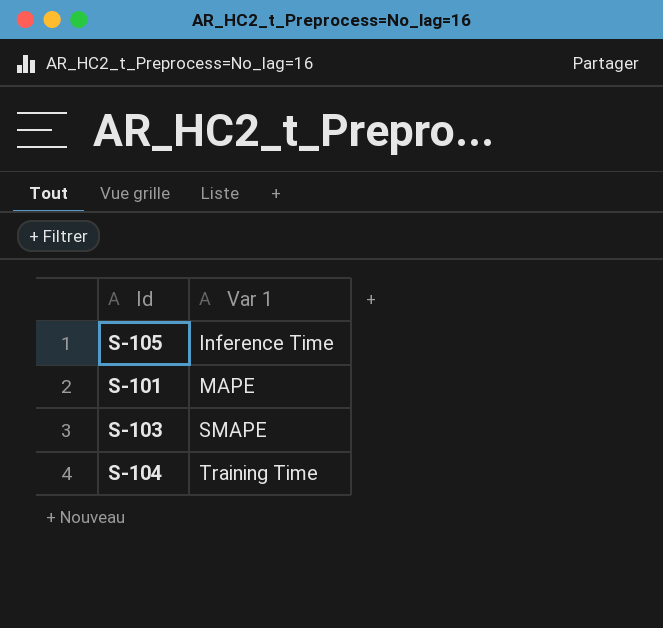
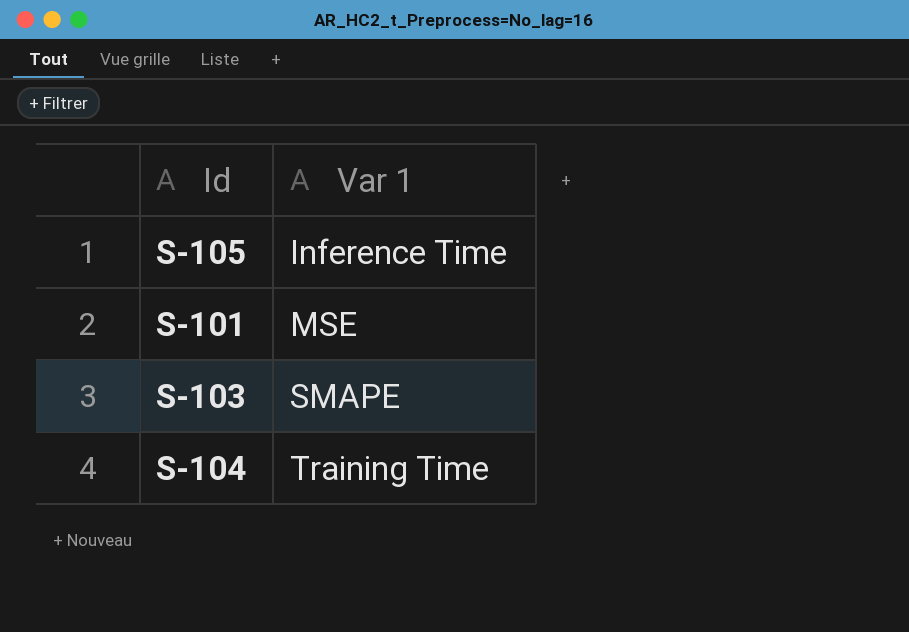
S-101 | Var 1: MAPE -> MSE

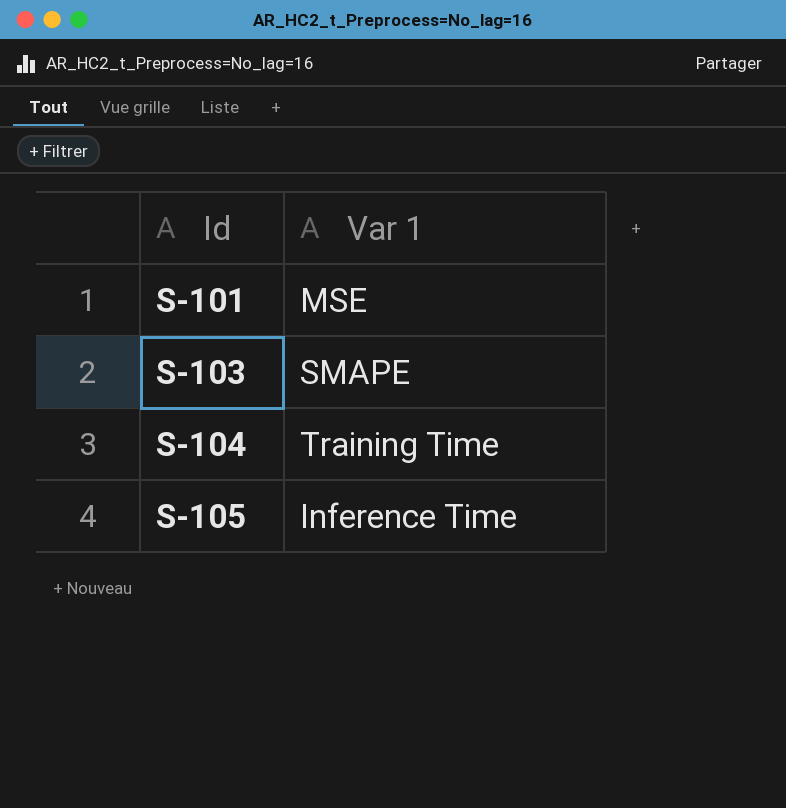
row order: Var 1 ascending -> Id ascending

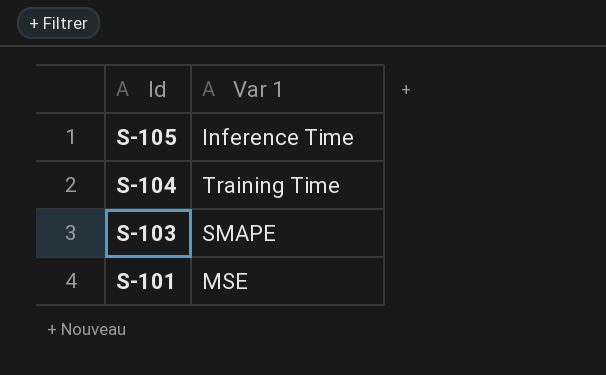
row order: Id ascending -> Id descending

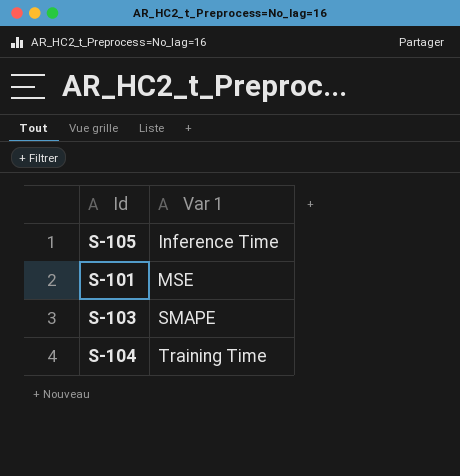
row order: Id descending -> Var 1 ascending

